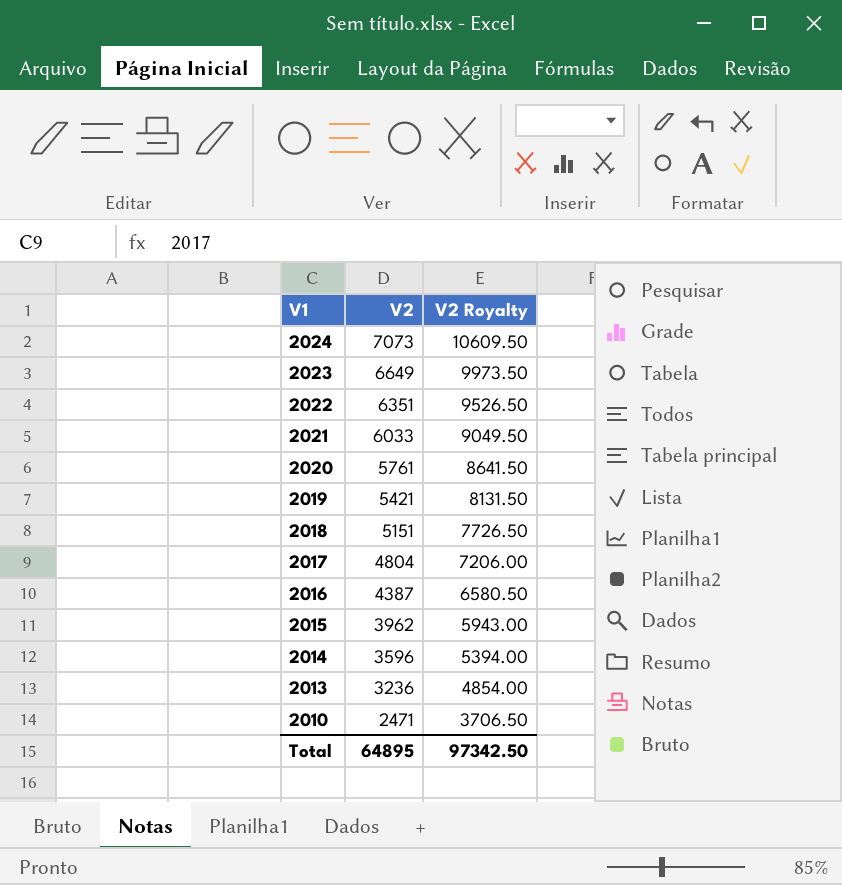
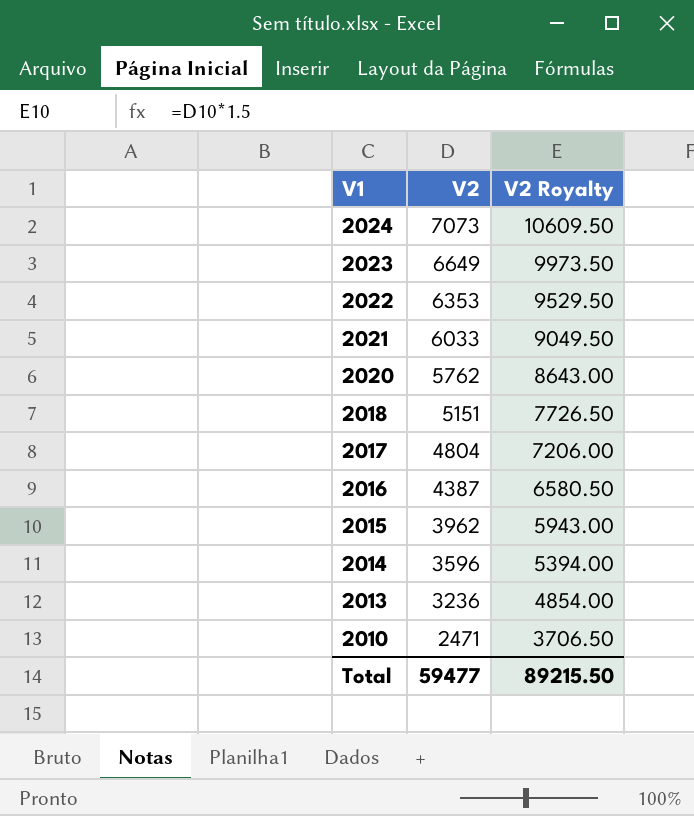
row 2019: 5421 | 8131.50 -> none
2022 | V2: 6351 -> 6353
2022 | V2 Royalty: 9526.50 -> 9529.50
2020 | V2: 5761 -> 5762
2020 | V2 Royalty: 8641.50 -> 8643.00
Total | V2: 64895 -> 59477
Total | V2 Royalty: 97342.50 -> 89215.50

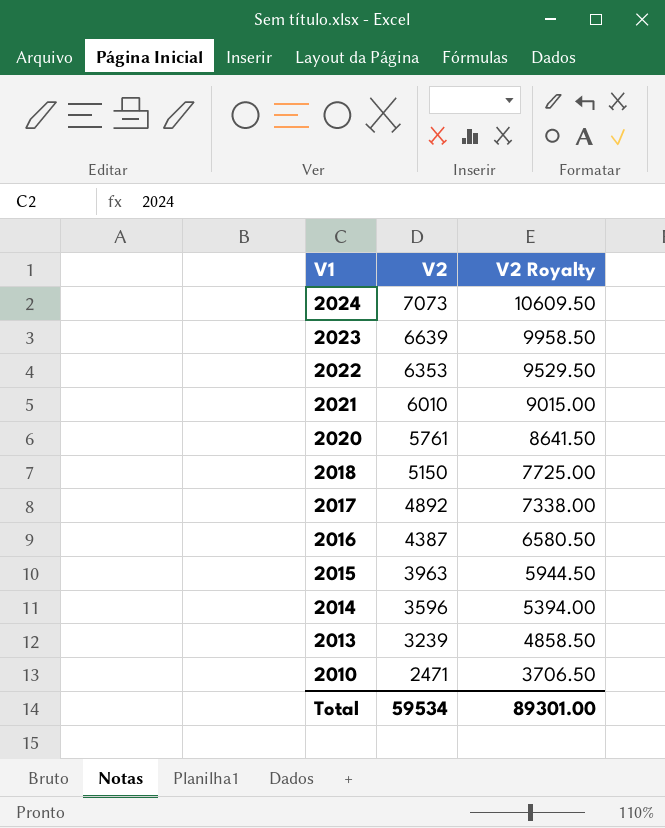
2023 | V2: 6649 -> 6639
2023 | V2 Royalty: 9973.50 -> 9958.50
2021 | V2: 6033 -> 6010
2021 | V2 Royalty: 9049.50 -> 9015.00
2020 | V2: 5762 -> 5761
2020 | V2 Royalty: 8643.00 -> 8641.50
2018 | V2: 5151 -> 5150
2018 | V2 Royalty: 7726.50 -> 7725.00
2017 | V2: 4804 -> 4892
2017 | V2 Royalty: 7206.00 -> 7338.00
2015 | V2: 3962 -> 3963
2015 | V2 Royalty: 5943.00 -> 5944.50
2013 | V2: 3236 -> 3239
2013 | V2 Royalty: 4854.00 -> 4858.50
Total | V2: 59477 -> 59534
Total | V2 Royalty: 89215.50 -> 89301.00

